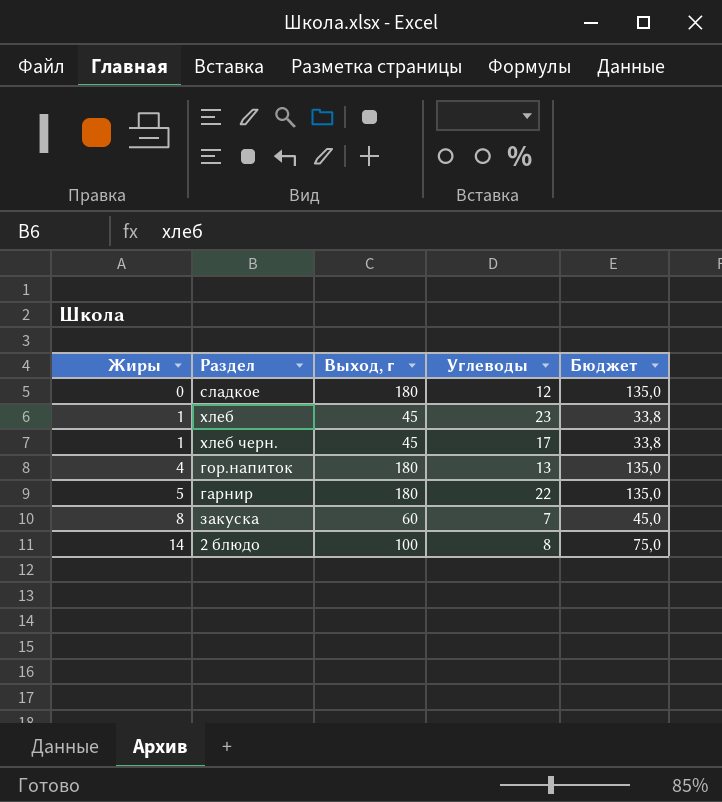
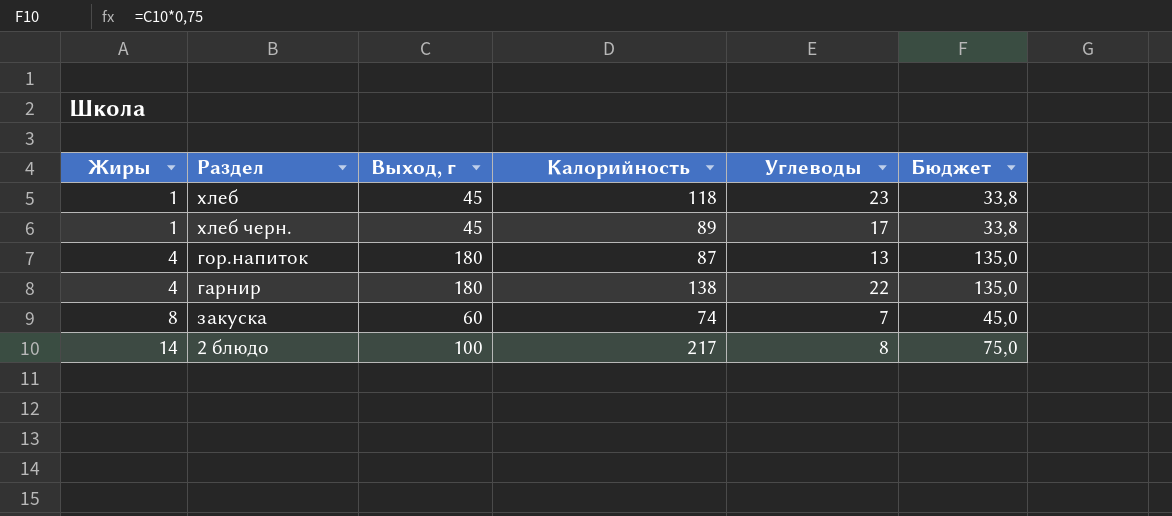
column Калорийность | position: none -> 4
row сладкое: 0 | 180 | 12 | 135,0 -> none
гарнир | Жиры: 5 -> 4

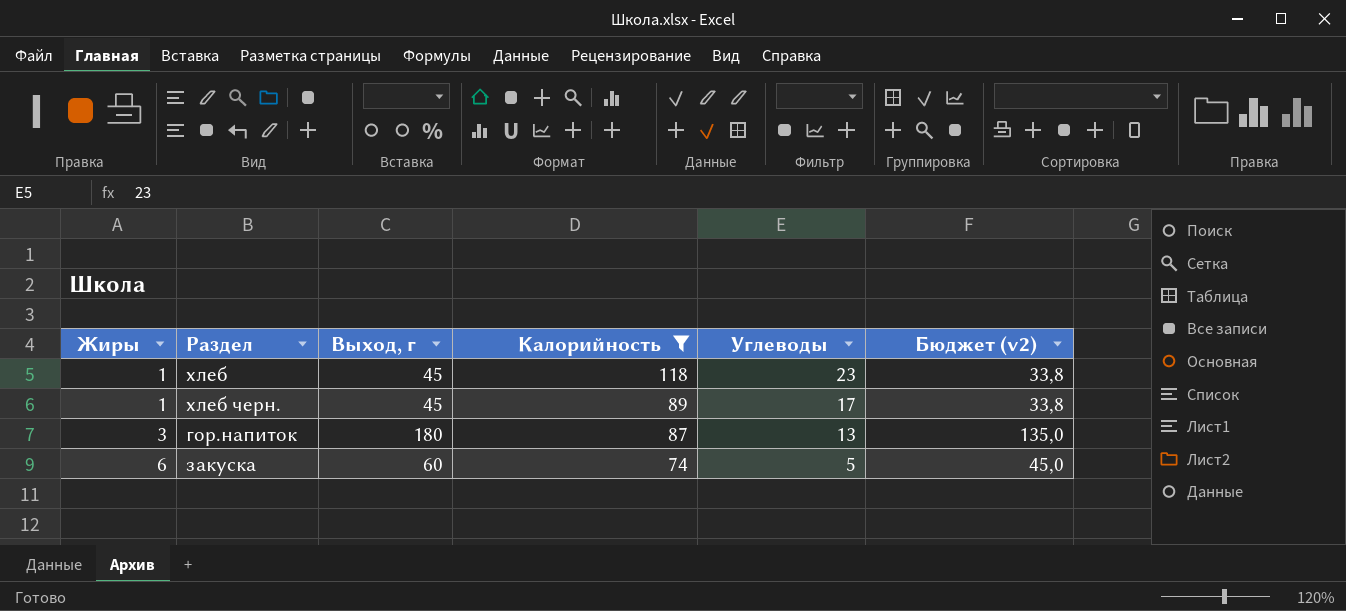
filter: none -> Калорийность <= 118
column name: Бюджет -> Бюджет (v2)
гор.напиток | Жиры: 4 -> 3
закуска | Жиры: 8 -> 6
закуска | Углеводы: 7 -> 5

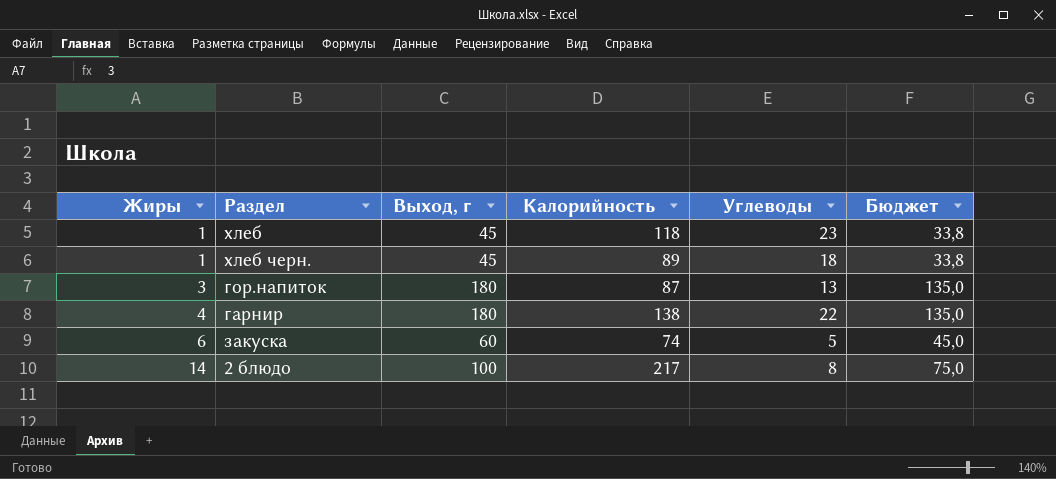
filter: Калорийность <= 118 -> none
column name: Бюджет (v2) -> Бюджет
хлеб черн. | Углеводы: 17 -> 18

